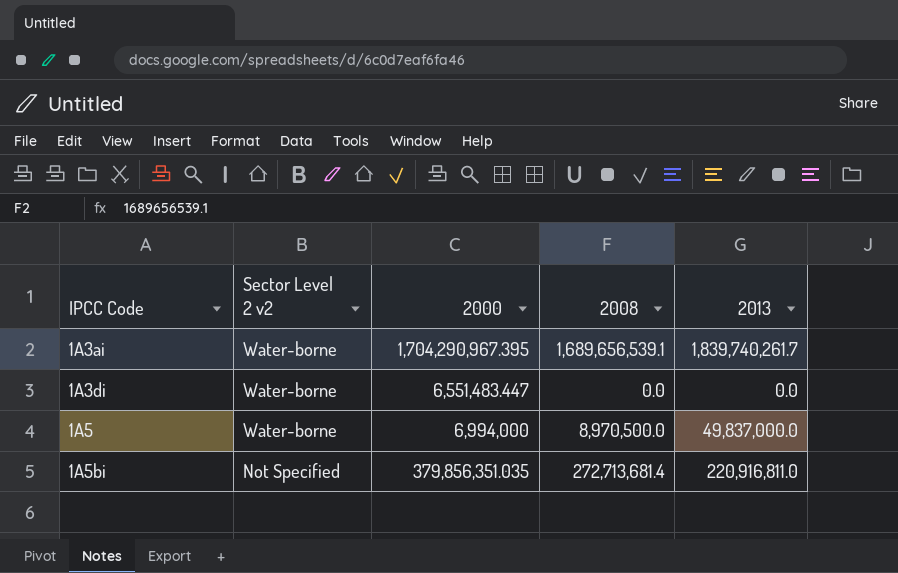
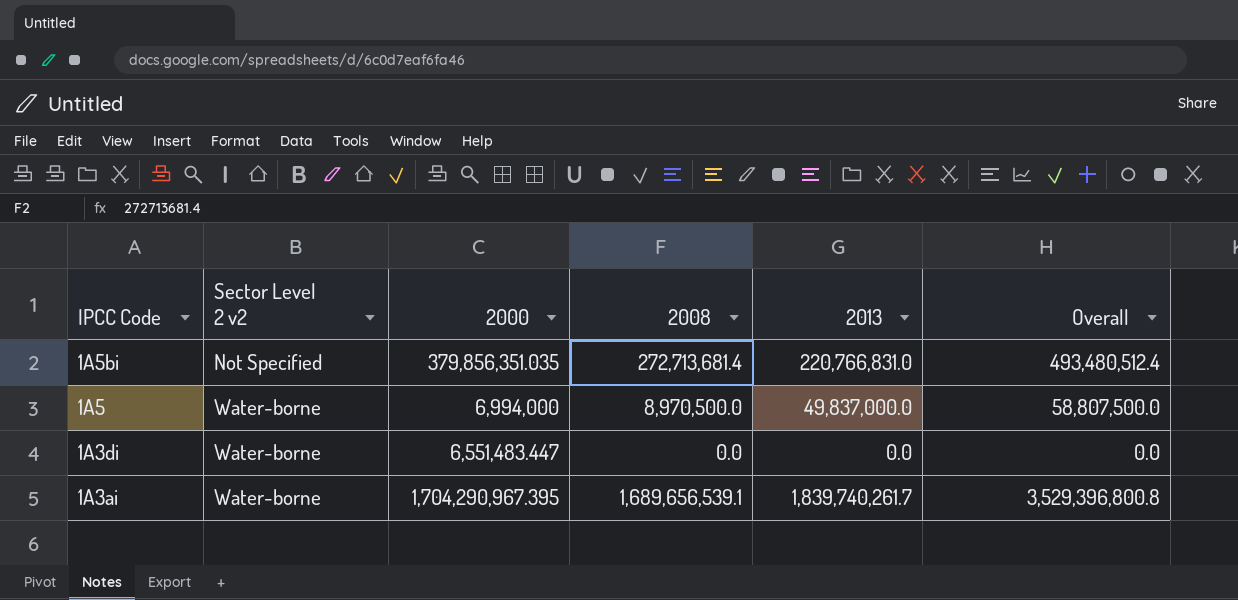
row order: IPCC Code ascending -> IPCC Code descending
column Overall | formula: none -> [2008] + [2013]
1A5bi | 2013: 220,916,811.0 -> 220,766,831.0

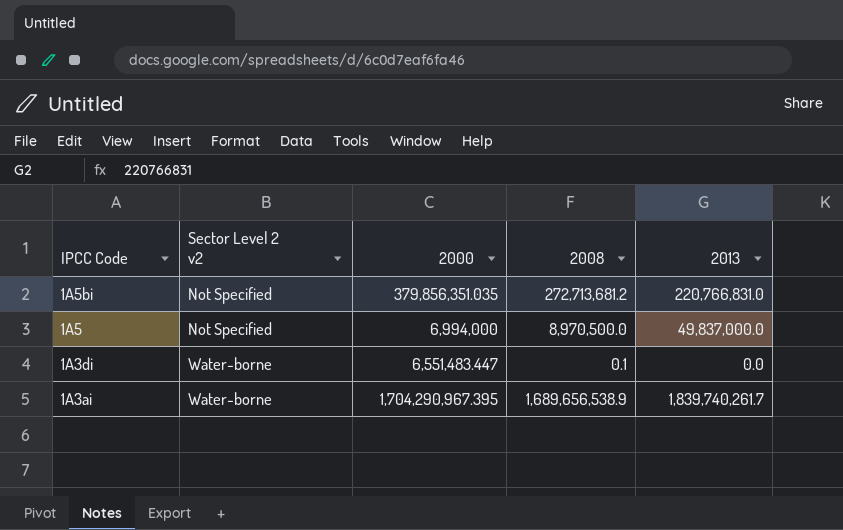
column Overall | formula: [2008] + [2013] -> none
1A5bi | 2008: 272,713,681.4 -> 272,713,681.2
1A5 | Sector Level 2 v2: Water-borne -> Not Specified
1A3di | 2008: 0.0 -> 0.1
1A3ai | 2008: 1,689,656,539.1 -> 1,689,656,538.9

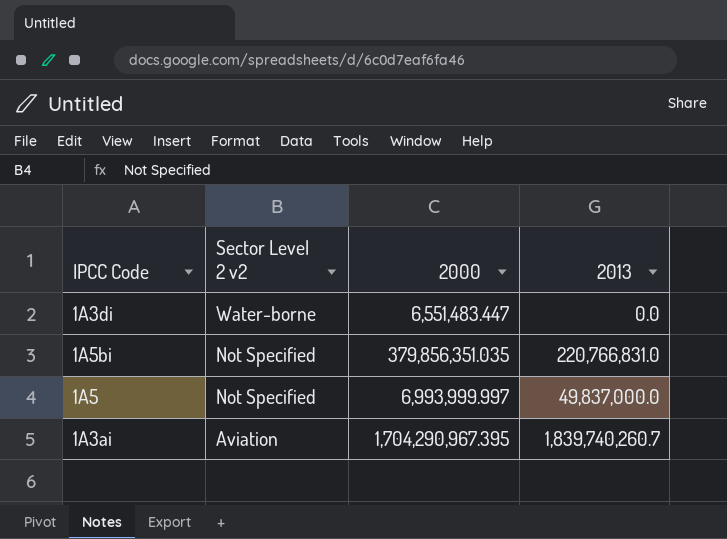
row order: IPCC Code descending -> Sector Level 2 v2 descending
column 2008 | position: 4 -> none
1A5 | 2000: 6,994,000 -> 6,993,999.997
1A3ai | Sector Level 2 v2: Water-borne -> Aviation
1A3ai | 2013: 1,839,740,261.7 -> 1,839,740,260.7

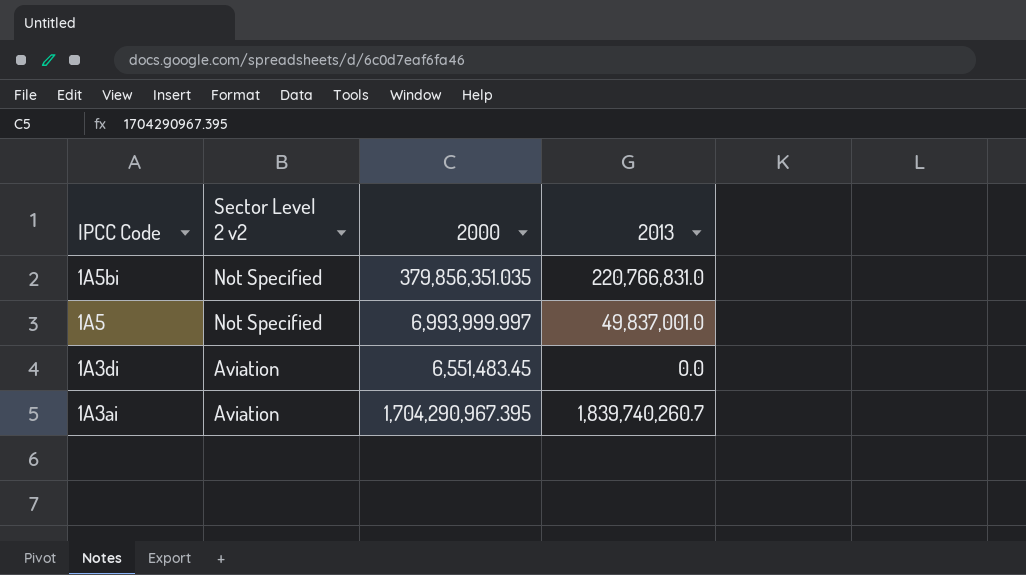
row order: Sector Level 2 v2 descending -> IPCC Code descending
1A5 | 2013: 49,837,000.0 -> 49,837,001.0
1A3di | Sector Level 2 v2: Water-borne -> Aviation
1A3di | 2000: 6,551,483.447 -> 6,551,483.45

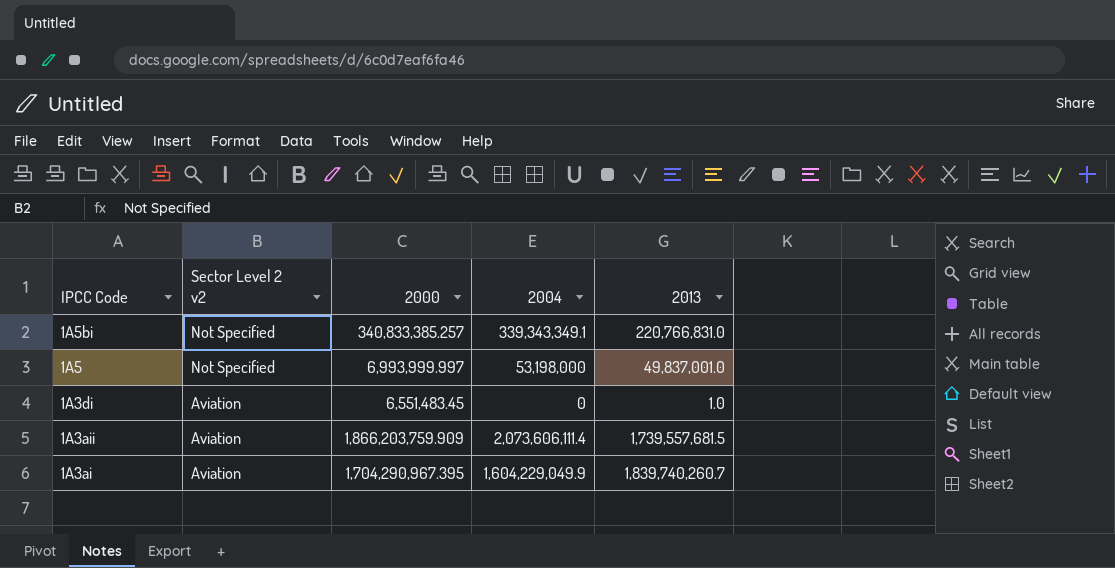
column 2004 | position: none -> 4
1A5bi | 2000: 379,856,351.035 -> 340,833,385.257
1A3di | 2013: 0.0 -> 1.0
row 1A3aii: none -> Aviation | 1,866,203,759.909 | 2,073,606,111.4 | 1,739,557,681.5

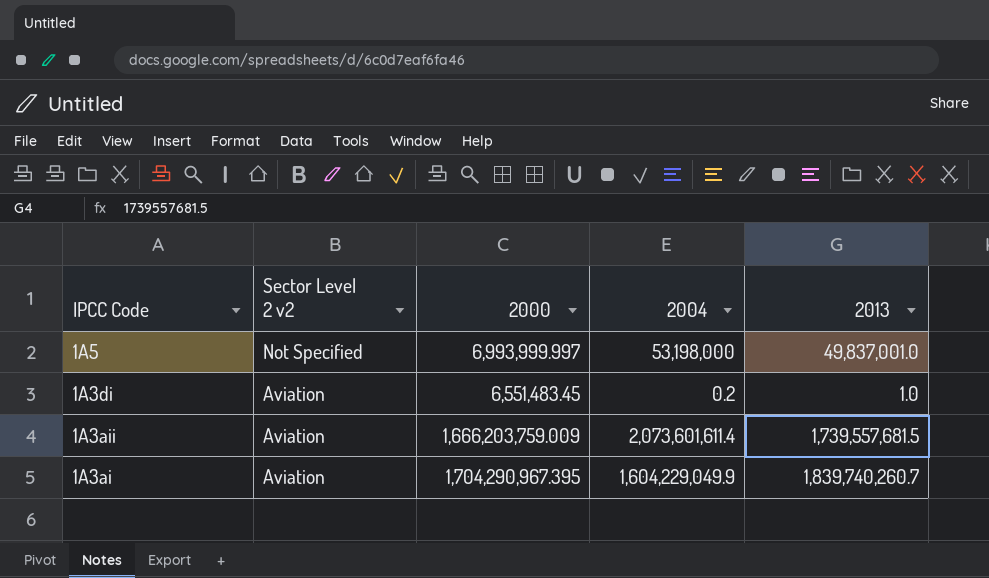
row 1A5bi: Not Specified | 340,833,385.257 | 339,343,349.1 | 220,766,831.0 -> none
1A3di | 2004: 0 -> 0.2
1A3aii | 2000: 1,866,203,759.909 -> 1,666,203,759.009
1A3aii | 2004: 2,073,606,111.4 -> 2,073,601,611.4

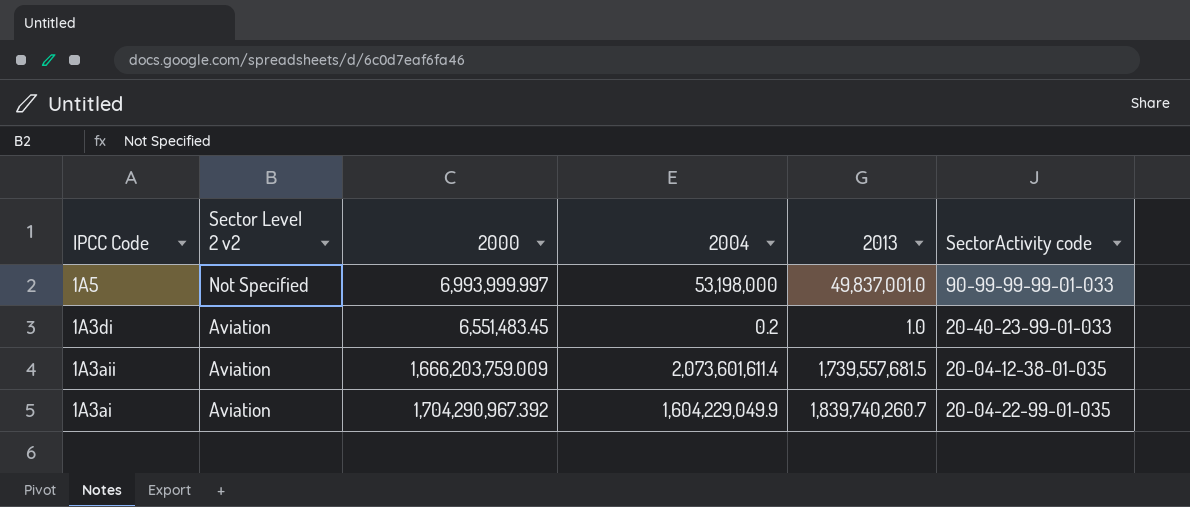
column SectorActivity code | position: none -> 6
1A3ai | 2000: 1,704,290,967.395 -> 1,704,290,967.392

